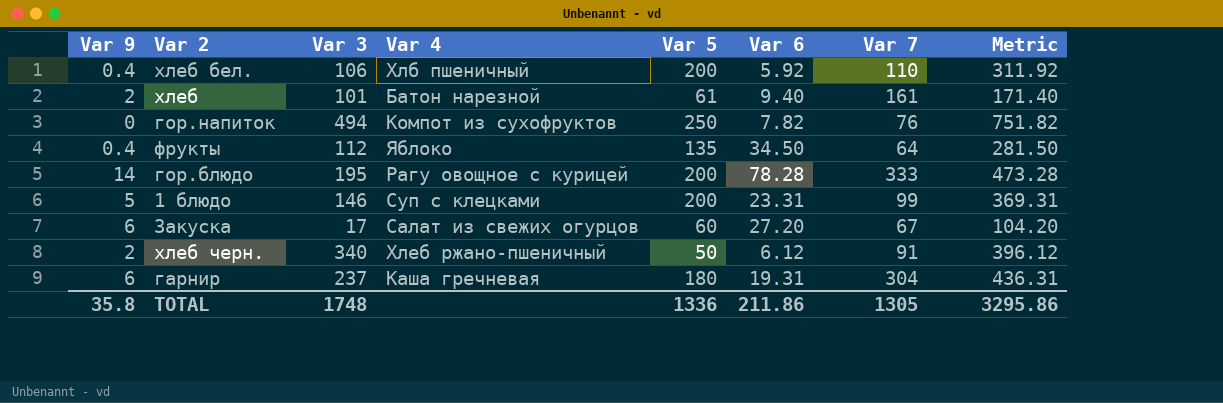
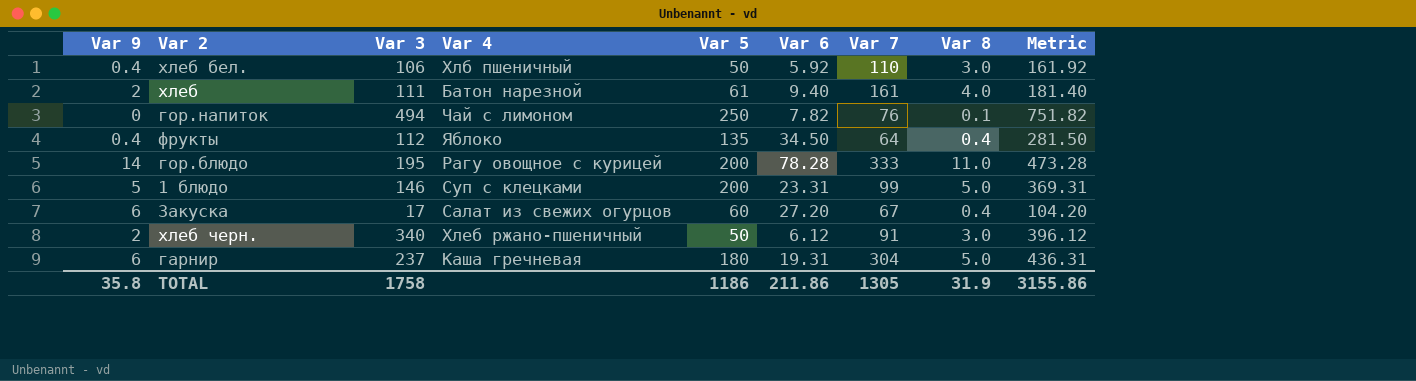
column Var 8 | position: none -> 8
хлеб бел. | Var 5: 200 -> 50
хлеб бел. | Metric: 311.92 -> 161.92
хлеб | Var 3: 101 -> 111
хлеб | Metric: 171.40 -> 181.40
гор.напиток | Var 4: Компот из сухофруктов -> Чай с лимоном
TOTAL | Var 3: 1748 -> 1758
TOTAL | Var 5: 1336 -> 1186
TOTAL | Metric: 3295.86 -> 3155.86

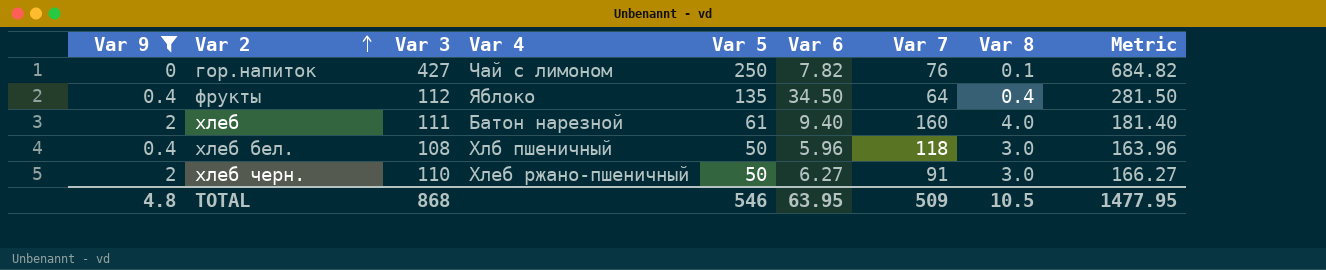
filter: none -> Var 9 <= 2
row order: none -> Var 2 ascending
гор.напиток | Var 3: 494 -> 427
гор.напиток | Metric: 751.82 -> 684.82
хлеб | Var 7: 161 -> 160
хлеб бел. | Var 3: 106 -> 108
хлеб бел. | Var 6: 5.92 -> 5.96
хлеб бел. | Var 7: 110 -> 118
хлеб бел. | Metric: 161.92 -> 163.96
хлеб черн. | Var 3: 340 -> 110
хлеб черн. | Var 6: 6.12 -> 6.27
хлеб черн. | Metric: 396.12 -> 166.27
TOTAL | Var 9: 35.8 -> 4.8
TOTAL | Var 3: 1758 -> 868
TOTAL | Var 5: 1186 -> 546
TOTAL | Var 6: 211.86 -> 63.95
TOTAL | Var 7: 1305 -> 509
TOTAL | Var 8: 31.9 -> 10.5
TOTAL | Metric: 3155.86 -> 1477.95

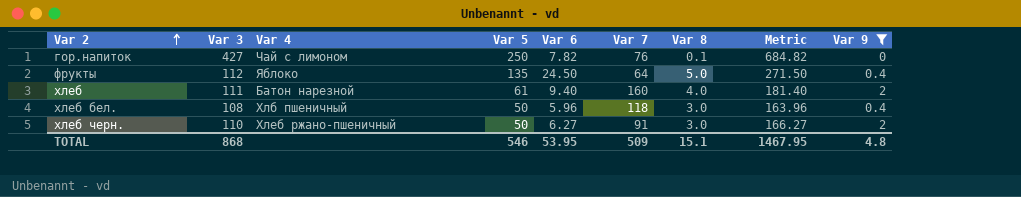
column Var 9 | position: 1 -> 9
фрукты | Var 6: 34.50 -> 24.50
фрукты | Var 8: 0.4 -> 5.0
фрукты | Metric: 281.50 -> 271.50
TOTAL | Var 6: 63.95 -> 53.95
TOTAL | Var 8: 10.5 -> 15.1
TOTAL | Metric: 1477.95 -> 1467.95

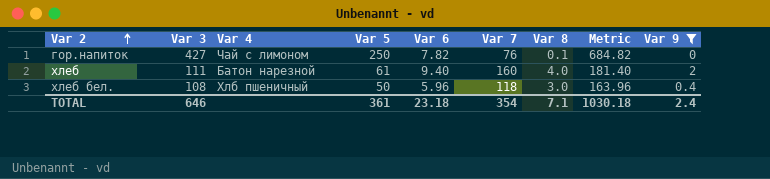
row фрукты: 112 | Яблоко | 135 | 24.50 | 64 | 5.0 | 271.50 | 0.4 -> none
row хлеб черн.: 110 | Хлеб ржано-пшеничный | 50 | 6.27 | 91 | 3.0 | 166.27 | 2 -> none
TOTAL | Var 3: 868 -> 646
TOTAL | Var 5: 546 -> 361
TOTAL | Var 6: 53.95 -> 23.18
TOTAL | Var 7: 509 -> 354
TOTAL | Var 8: 15.1 -> 7.1
TOTAL | Metric: 1467.95 -> 1030.18
TOTAL | Var 9: 4.8 -> 2.4

